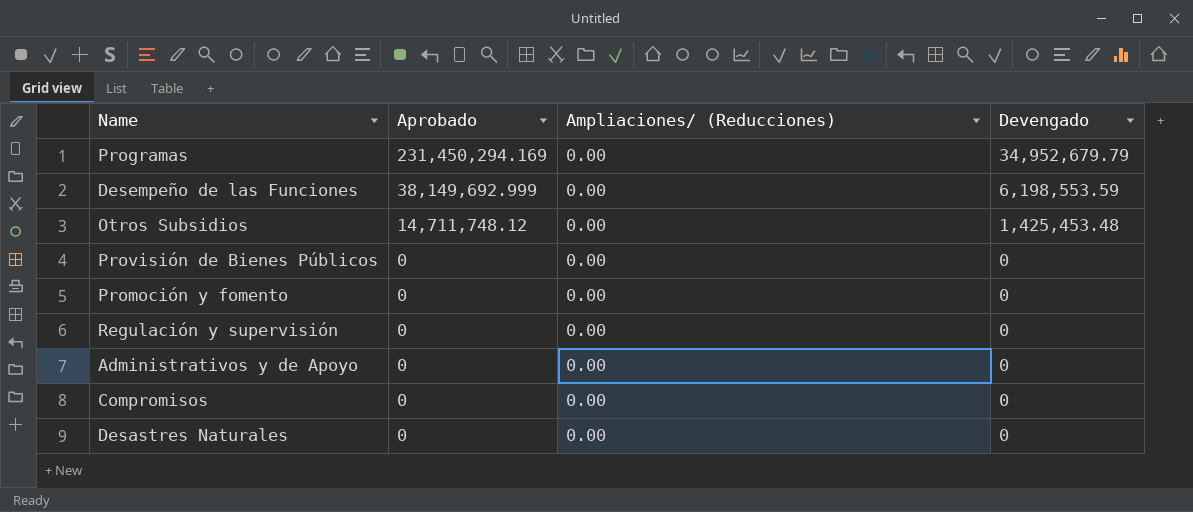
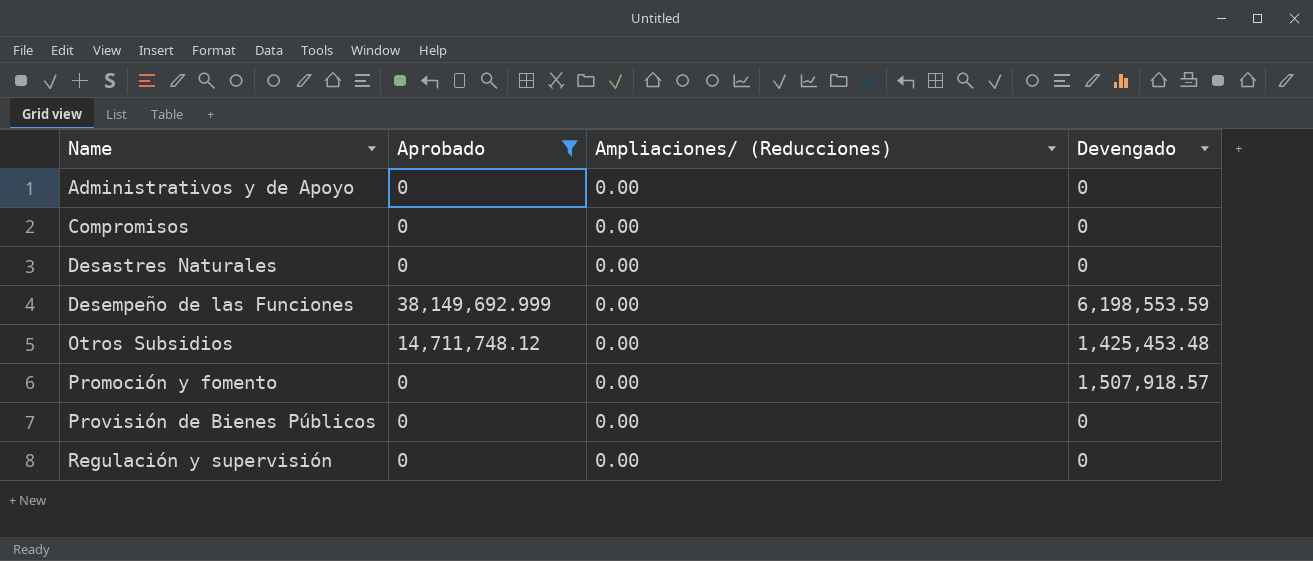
filter: none -> Aprobado != 231,450,294.169
row order: Aprobado descending -> Name ascending
Promoción y fomento | Devengado: 0 -> 1,507,918.57

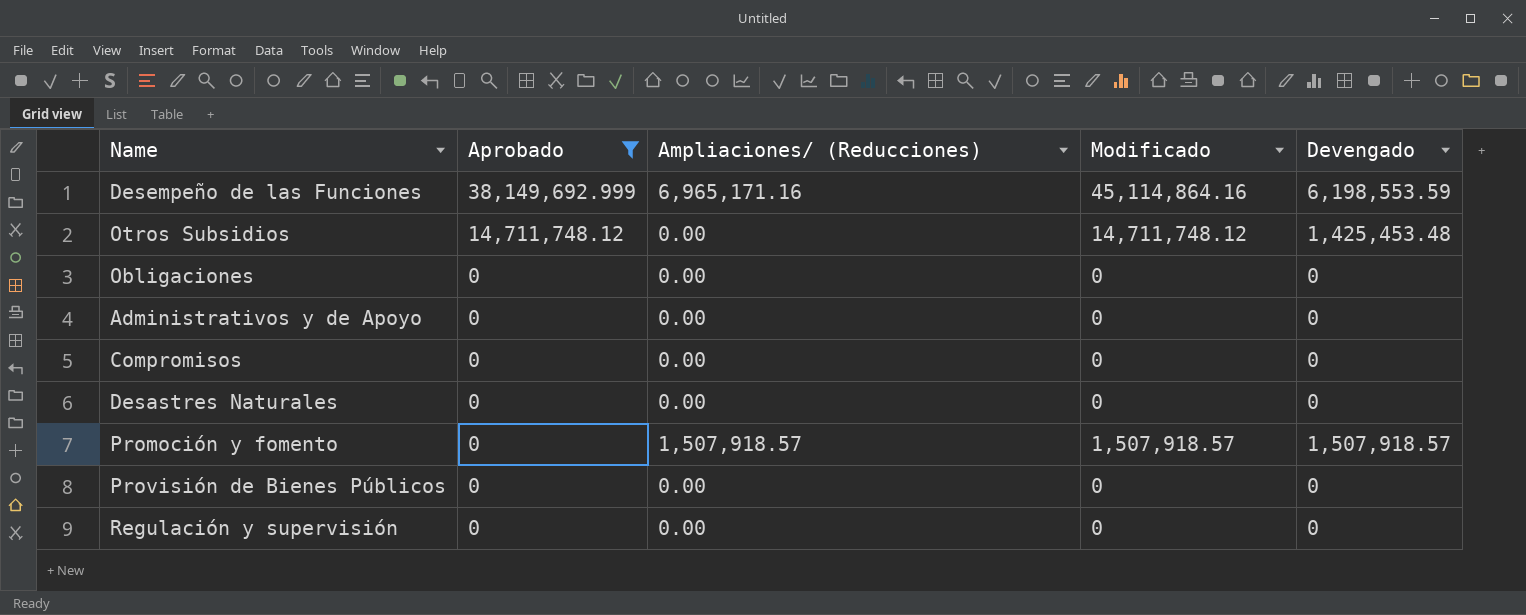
row order: Name ascending -> Aprobado descending
column Modificado | position: none -> 4
Desempeño de las Funciones | Ampliaciones/ (Reducciones): 0.00 -> 6,965,171.16
row Obligaciones: none -> 0 | 0.00 | 0 | 0
Promoción y fomento | Ampliaciones/ (Reducciones): 0.00 -> 1,507,918.57

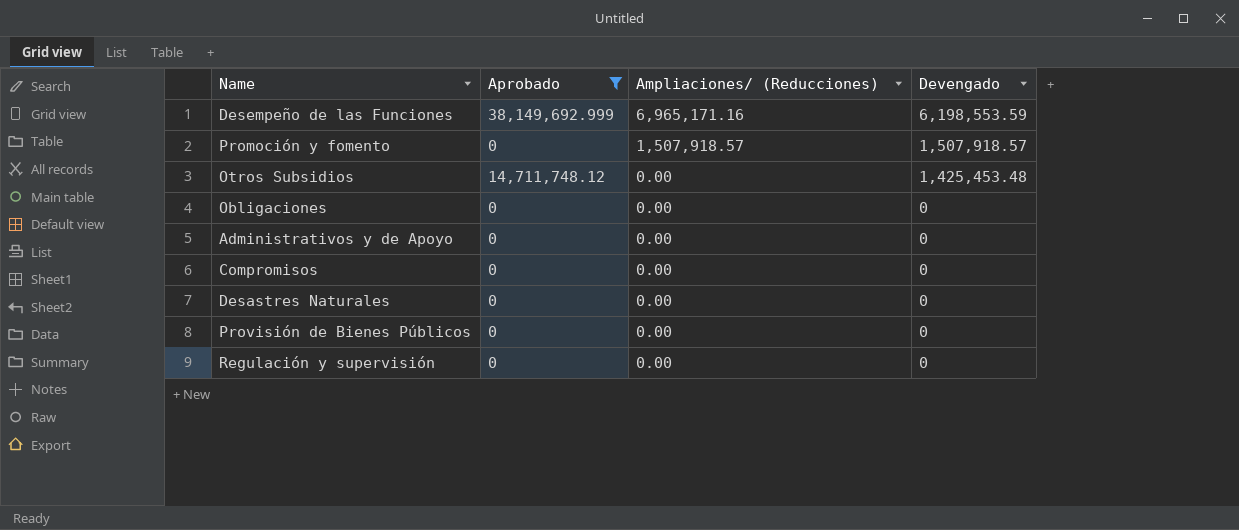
row order: Aprobado descending -> Ampliaciones/ (Reducciones) descending
column Modificado | position: 4 -> none

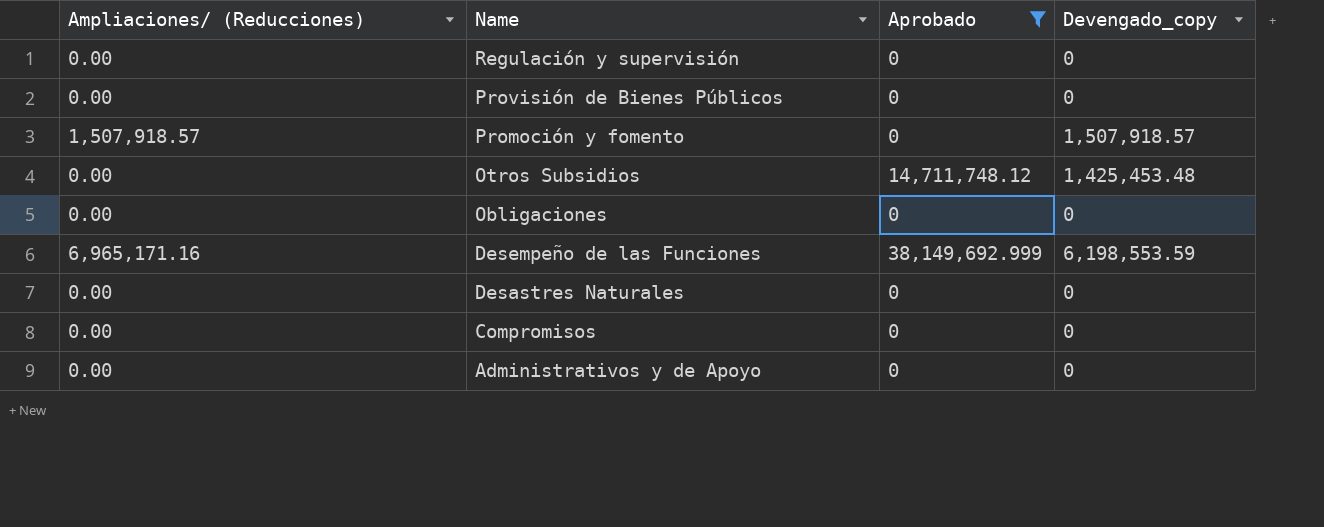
row order: Ampliaciones/ (Reducciones) descending -> Name descending
column Ampliaciones/ (Reducciones) | position: 3 -> 1
column name: Devengado -> Devengado_copy

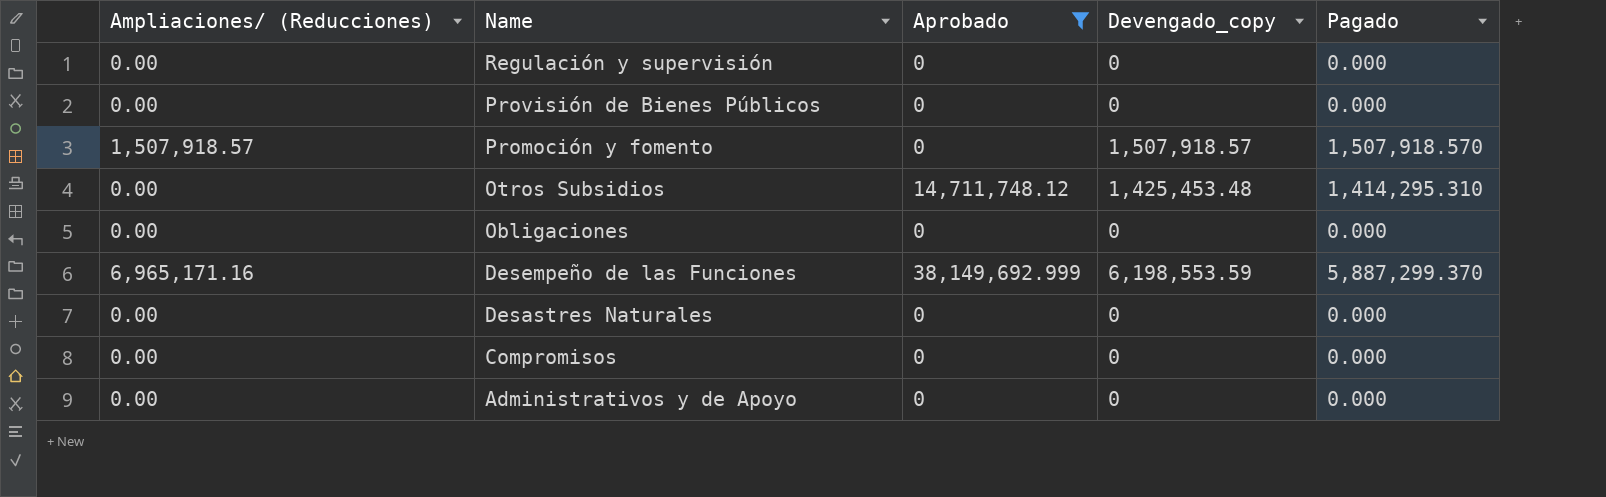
column Pagado | position: none -> 5

